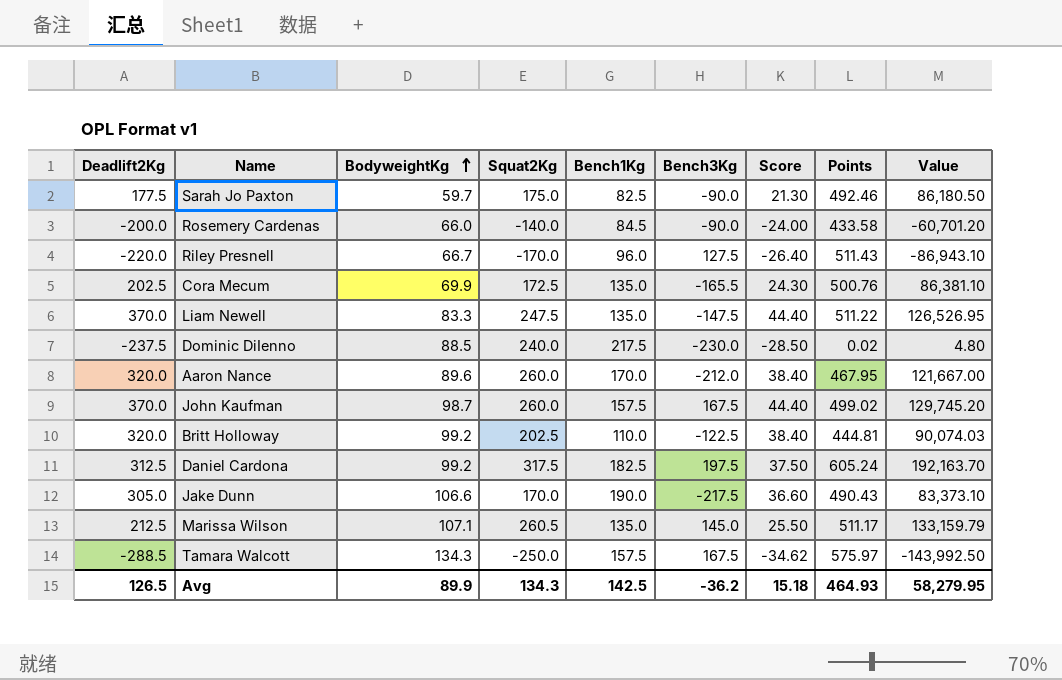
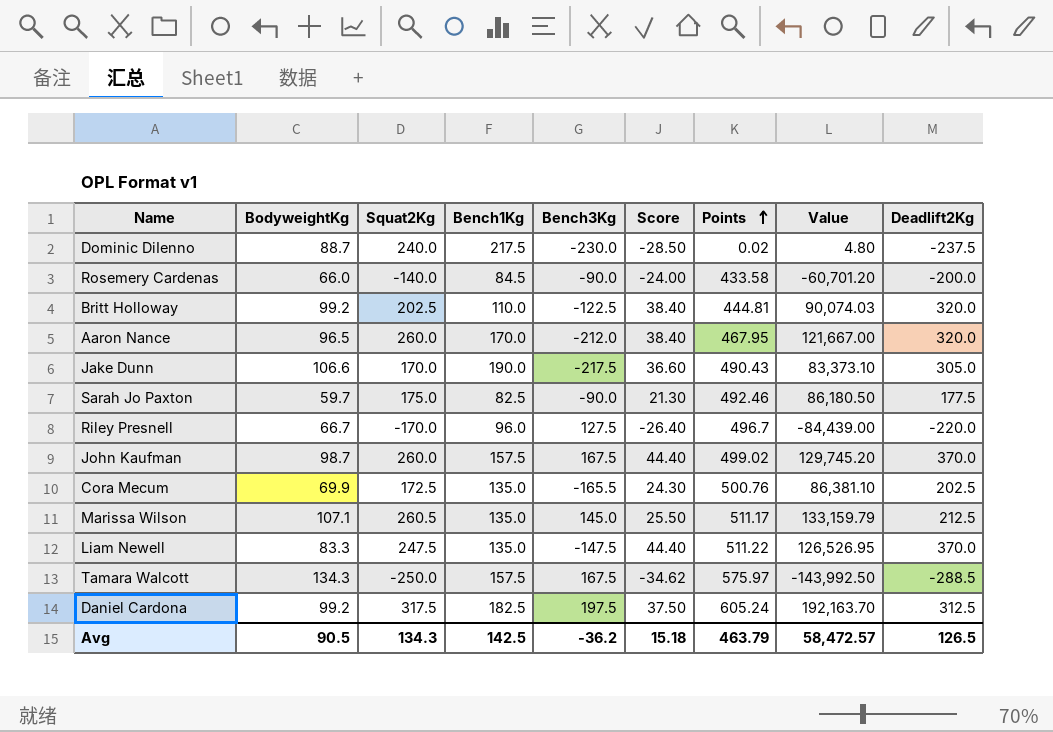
row order: BodyweightKg ascending -> Points ascending
column Deadlift2Kg | position: 1 -> 9
Dominic DiIenno | BodyweightKg: 88.5 -> 88.7
Aaron Nance | BodyweightKg: 89.6 -> 96.5
Riley Presnell | Points: 511.43 -> 496.7
Riley Presnell | Value: -86,943.10 -> -84,439.00
Avg | BodyweightKg: 89.9 -> 90.5
Avg | Points: 464.93 -> 463.79
Avg | Value: 58,279.95 -> 58,472.57

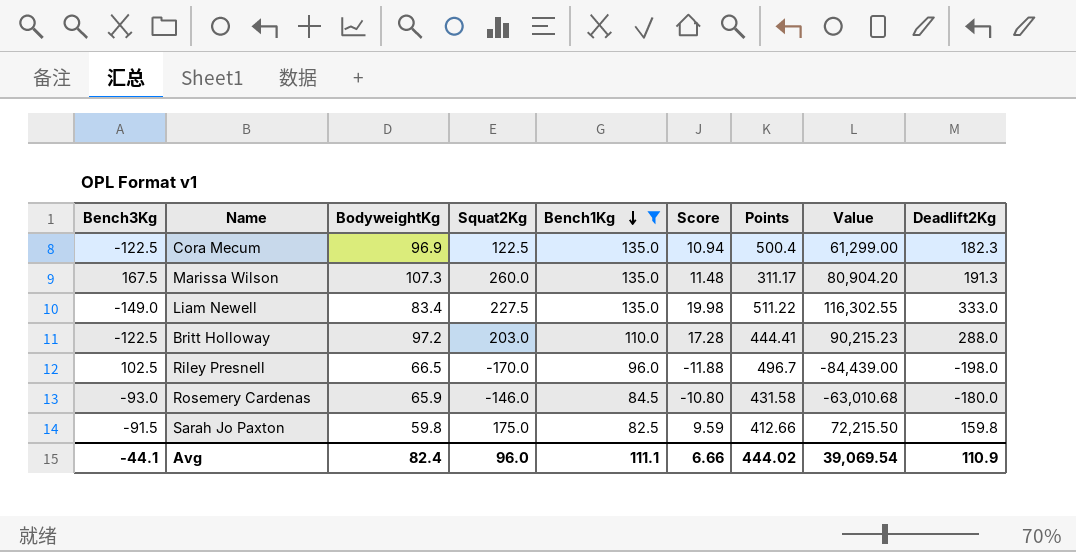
filter: none -> Bench1Kg <= 135.0
row order: Points ascending -> Bench1Kg descending
column Bench3Kg | position: 5 -> 1
column Score | formula: [Deadlift2Kg] * 0.12 -> [Deadlift2Kg] * 0.06
Cora Mecum | Bench3Kg: -165.5 -> -122.5
Cora Mecum | BodyweightKg: 69.9 -> 96.9
Cora Mecum | Squat2Kg: 172.5 -> 122.5
Cora Mecum | Points: 500.76 -> 500.4
Cora Mecum | Value: 86,381.10 -> 61,299.00
Cora Mecum | Deadlift2Kg: 202.5 -> 182.3
Marissa Wilson | Bench3Kg: 145.0 -> 167.5
Marissa Wilson | BodyweightKg: 107.1 -> 107.3
Marissa Wilson | Squat2Kg: 260.5 -> 260.0
Marissa Wilson | Points: 511.17 -> 311.17
Marissa Wilson | Value: 133,159.79 -> 80,904.20
Marissa Wilson | Deadlift2Kg: 212.5 -> 191.3
Liam Newell | Bench3Kg: -147.5 -> -149.0
Liam Newell | BodyweightKg: 83.3 -> 83.4
Liam Newell | Squat2Kg: 247.5 -> 227.5
Liam Newell | Value: 126,526.95 -> 116,302.55
Liam Newell | Deadlift2Kg: 370.0 -> 333.0
Britt Holloway | BodyweightKg: 99.2 -> 97.2
Britt Holloway | Squat2Kg: 202.5 -> 203.0
Britt Holloway | Points: 444.81 -> 444.41
Britt Holloway | Value: 90,074.03 -> 90,215.23
Britt Holloway | Deadlift2Kg: 320.0 -> 288.0
Riley Presnell | Bench3Kg: 127.5 -> 102.5
Riley Presnell | BodyweightKg: 66.7 -> 66.5
Riley Presnell | Deadlift2Kg: -220.0 -> -198.0
Rosemery Cardenas | Bench3Kg: -90.0 -> -93.0
Rosemery Cardenas | BodyweightKg: 66.0 -> 65.9
Rosemery Cardenas | Squat2Kg: -140.0 -> -146.0
Rosemery Cardenas | Points: 433.58 -> 431.58
Rosemery Cardenas | Value: -60,701.20 -> -63,010.68
Rosemery Cardenas | Deadlift2Kg: -200.0 -> -180.0
Sarah Jo Paxton | Bench3Kg: -90.0 -> -91.5
Sarah Jo Paxton | BodyweightKg: 59.7 -> 59.8
Sarah Jo Paxton | Points: 492.46 -> 412.66
Sarah Jo Paxton | Value: 86,180.50 -> 72,215.50
Sarah Jo Paxton | Deadlift2Kg: 177.5 -> 159.8
Avg | Bench3Kg: -36.2 -> -44.1
Avg | BodyweightKg: 90.5 -> 82.4
Avg | Squat2Kg: 134.3 -> 96.0
Avg | Bench1Kg: 142.5 -> 111.1
Avg | Score: 15.18 -> 6.66
Avg | Points: 463.79 -> 444.02
Avg | Value: 58,472.57 -> 39,069.54
Avg | Deadlift2Kg: 126.5 -> 110.9

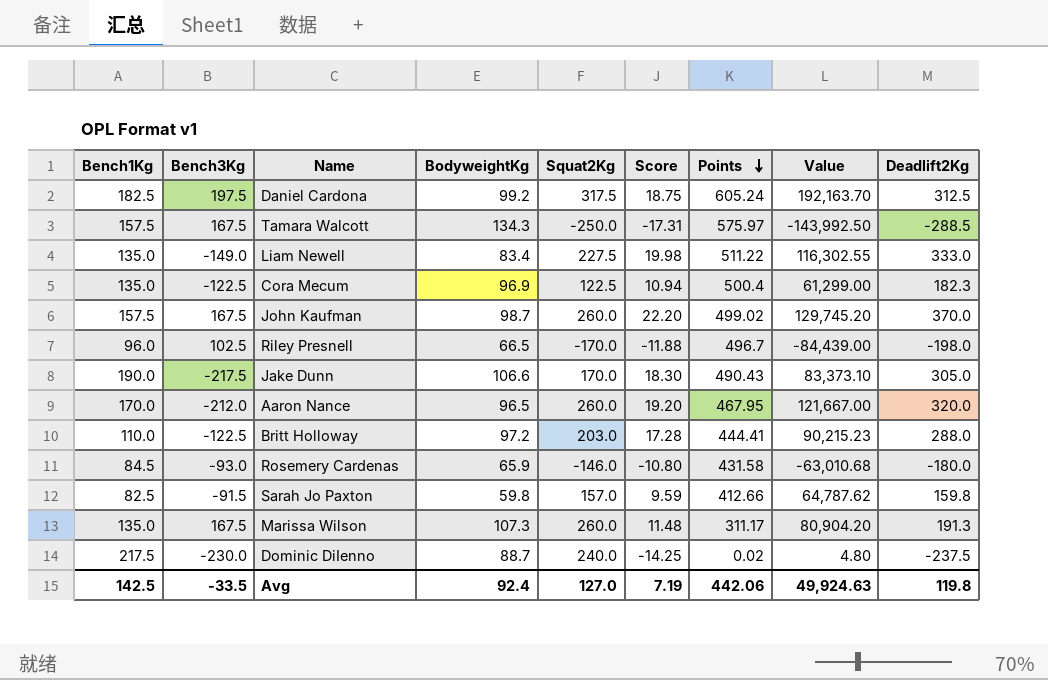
filter: Bench1Kg <= 135.0 -> none
row order: Bench1Kg descending -> Points descending
column Bench1Kg | position: 5 -> 1
Sarah Jo Paxton | Squat2Kg: 175.0 -> 157.0
Sarah Jo Paxton | Value: 72,215.50 -> 64,787.62
Avg | Bench1Kg: 111.1 -> 142.5
Avg | Bench3Kg: -44.1 -> -33.5
Avg | BodyweightKg: 82.4 -> 92.4
Avg | Squat2Kg: 96.0 -> 127.0
Avg | Score: 6.66 -> 7.19
Avg | Points: 444.02 -> 442.06
Avg | Value: 39,069.54 -> 49,924.63
Avg | Deadlift2Kg: 110.9 -> 119.8

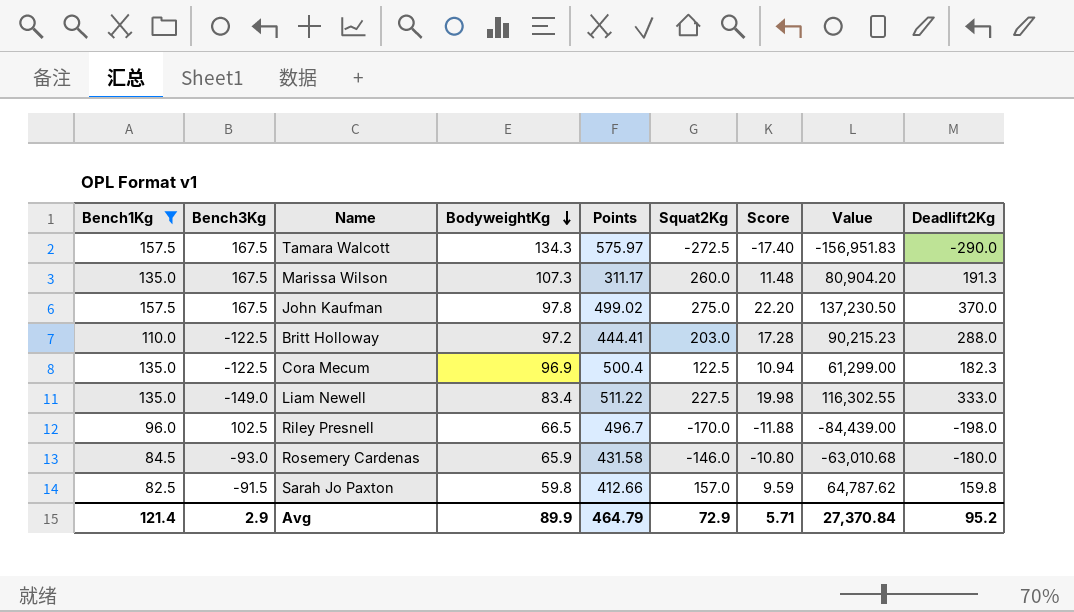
filter: none -> Bench1Kg <= 157.5
row order: Points descending -> BodyweightKg descending
column Points | position: 7 -> 5
Tamara Walcott | Squat2Kg: -250.0 -> -272.5
Tamara Walcott | Score: -17.31 -> -17.40
Tamara Walcott | Value: -143,992.50 -> -156,951.83
Tamara Walcott | Deadlift2Kg: -288.5 -> -290.0
John Kaufman | BodyweightKg: 98.7 -> 97.8
John Kaufman | Squat2Kg: 260.0 -> 275.0
John Kaufman | Value: 129,745.20 -> 137,230.50
Avg | Bench1Kg: 142.5 -> 121.4
Avg | Bench3Kg: -33.5 -> 2.9
Avg | BodyweightKg: 92.4 -> 89.9
Avg | Points: 442.06 -> 464.79
Avg | Squat2Kg: 127.0 -> 72.9
Avg | Score: 7.19 -> 5.71
Avg | Value: 49,924.63 -> 27,370.84
Avg | Deadlift2Kg: 119.8 -> 95.2

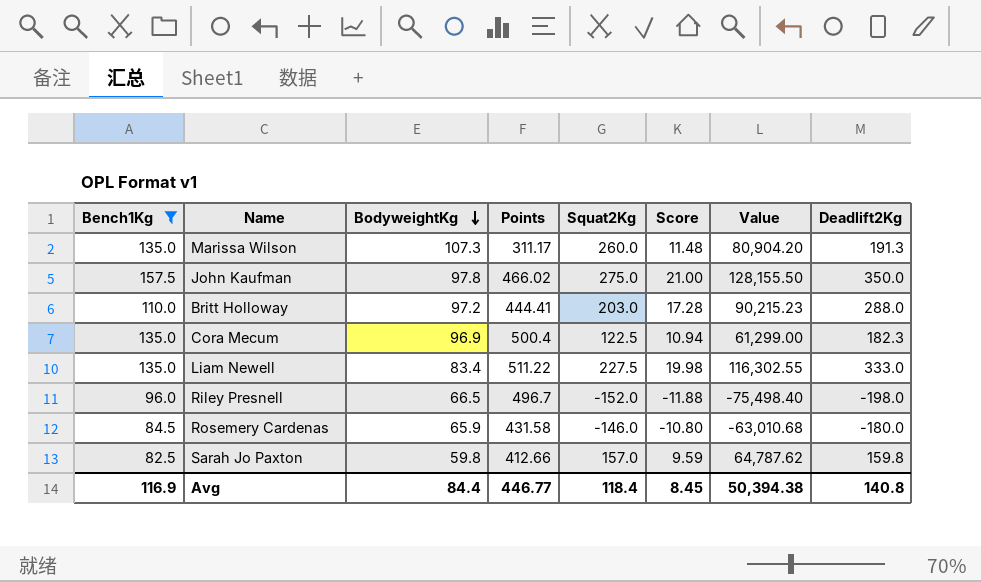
column Bench3Kg | position: 2 -> none
row Tamara Walcott: 157.5 | 167.5 | 134.3 | 575.97 | -272.5 | -17.40 | -156,951.83 | -290.0 -> none
John Kaufman | Points: 499.02 -> 466.02
John Kaufman | Score: 22.20 -> 21.00
John Kaufman | Value: 137,230.50 -> 128,155.50
John Kaufman | Deadlift2Kg: 370.0 -> 350.0
Riley Presnell | Squat2Kg: -170.0 -> -152.0
Riley Presnell | Value: -84,439.00 -> -75,498.40
Avg | Bench1Kg: 121.4 -> 116.9
Avg | BodyweightKg: 89.9 -> 84.4
Avg | Points: 464.79 -> 446.77
Avg | Squat2Kg: 72.9 -> 118.4
Avg | Score: 5.71 -> 8.45
Avg | Value: 27,370.84 -> 50,394.38
Avg | Deadlift2Kg: 95.2 -> 140.8

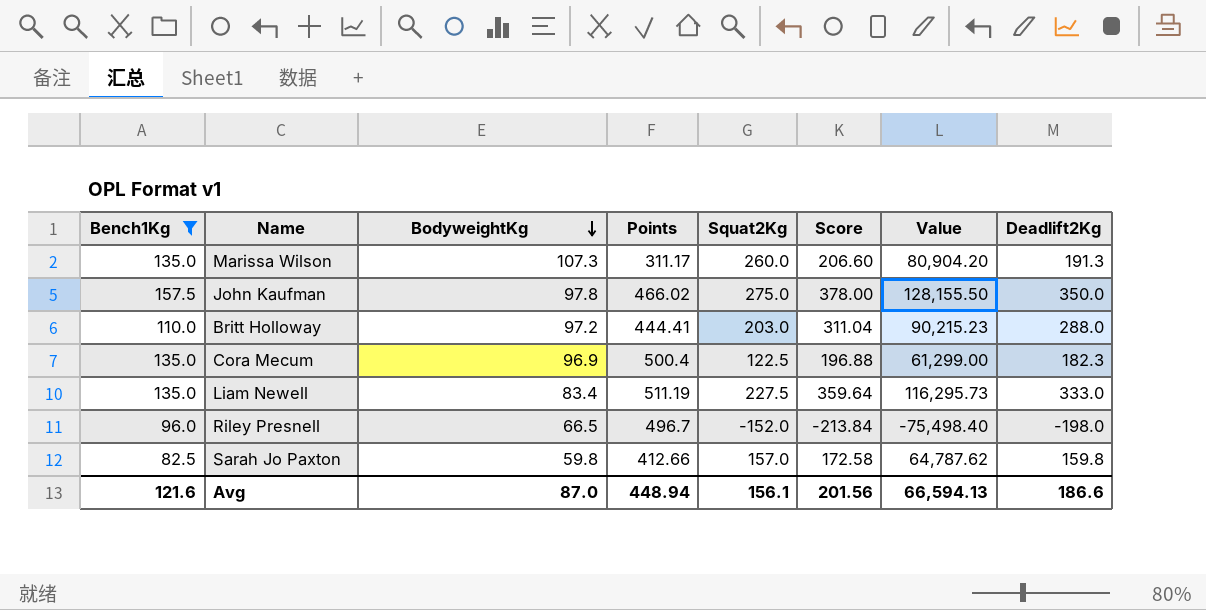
column Score | formula: [Deadlift2Kg] * 0.06 -> [Deadlift2Kg] * 1.08
row Rosemery Cardenas: 84.5 | 65.9 | 431.58 | -146.0 | -10.80 | -63,010.68 | -180.0 -> none
Liam Newell | Points: 511.22 -> 511.19
Liam Newell | Value: 116,302.55 -> 116,295.73
Avg | Bench1Kg: 116.9 -> 121.6
Avg | BodyweightKg: 84.4 -> 87.0
Avg | Points: 446.77 -> 448.94
Avg | Squat2Kg: 118.4 -> 156.1
Avg | Score: 8.45 -> 201.56
Avg | Value: 50,394.38 -> 66,594.13
Avg | Deadlift2Kg: 140.8 -> 186.6

